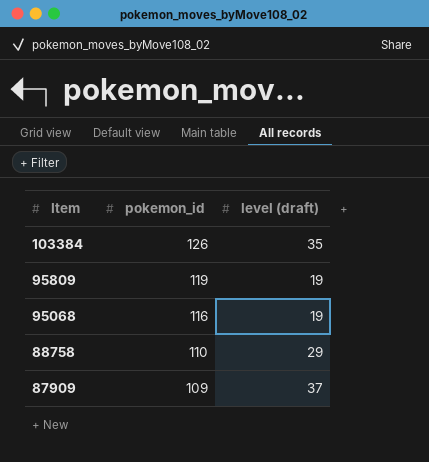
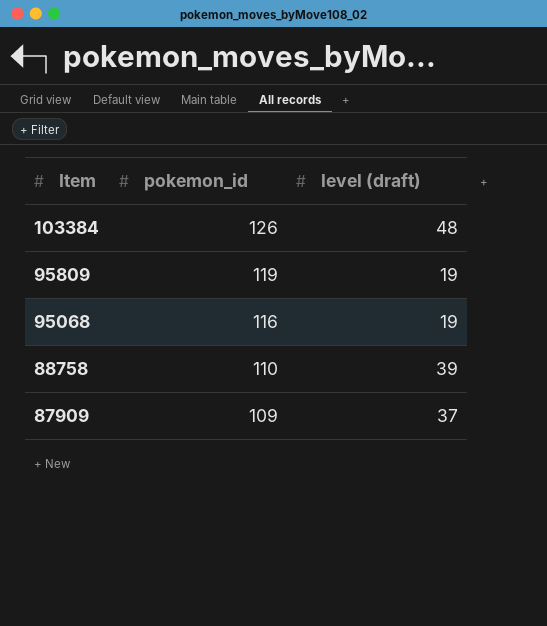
103384 | level (draft): 35 -> 48
88758 | level (draft): 29 -> 39

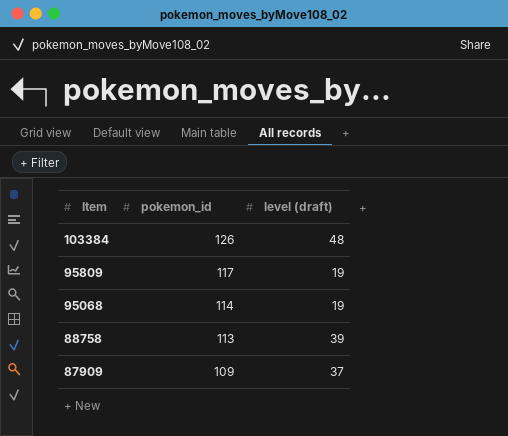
95809 | pokemon_id: 119 -> 117
95068 | pokemon_id: 116 -> 114
88758 | pokemon_id: 110 -> 113

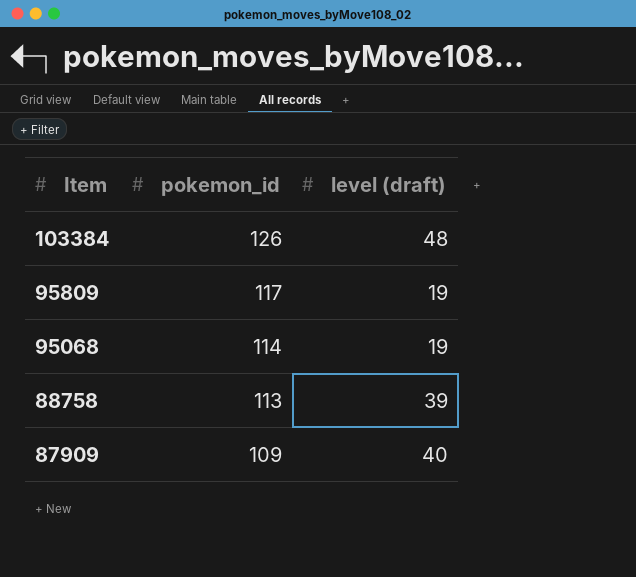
87909 | level (draft): 37 -> 40

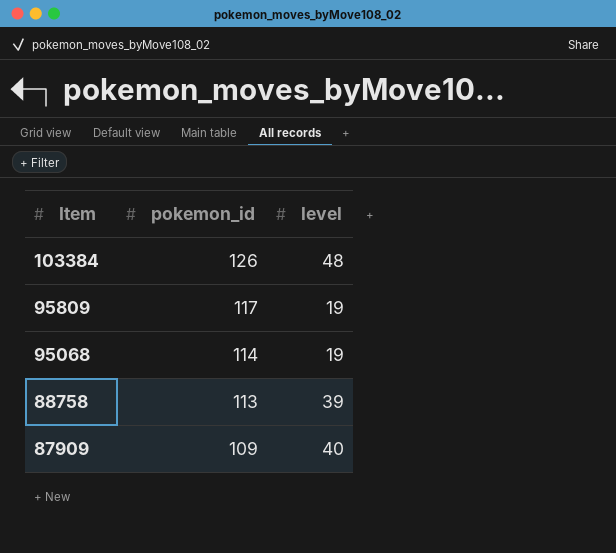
column name: level (draft) -> level

